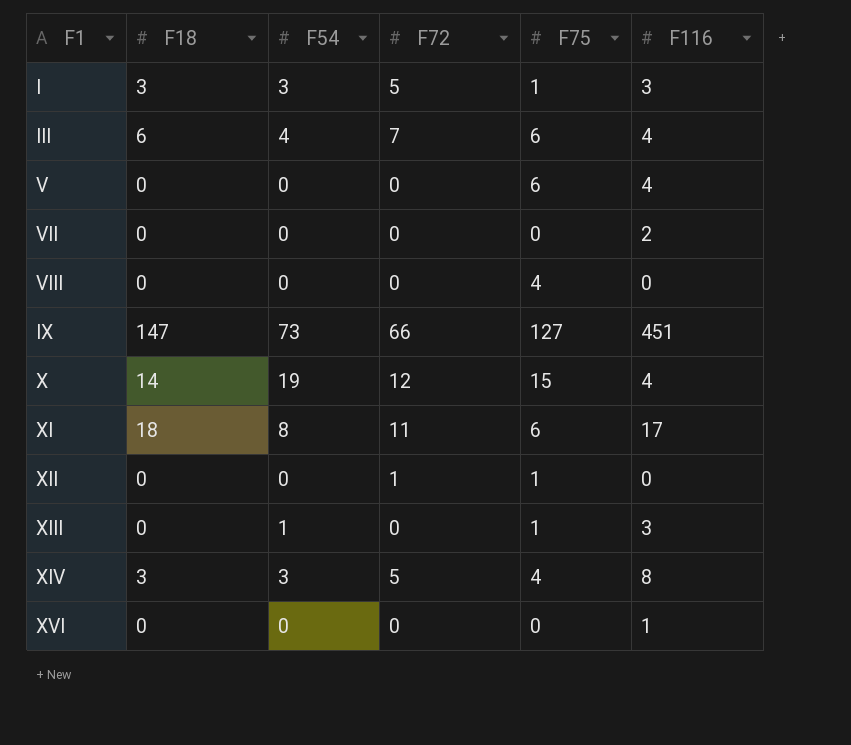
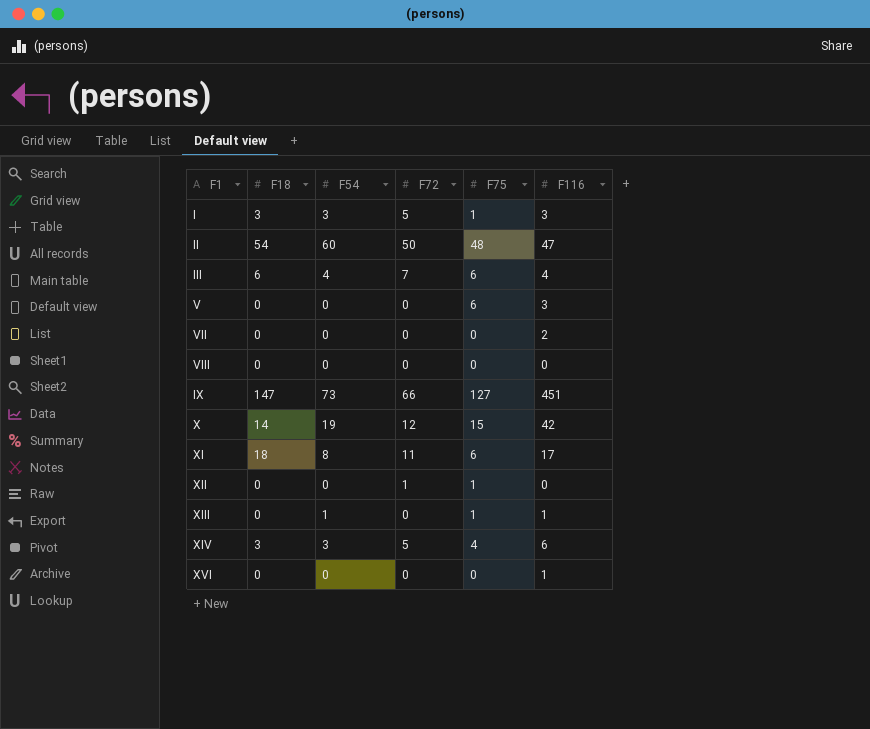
row II: none -> 54 | 60 | 50 | 48 | 47
V | F116: 4 -> 3
VIII | F75: 4 -> 0
X | F116: 4 -> 42
XIII | F116: 3 -> 1
XIV | F116: 8 -> 6

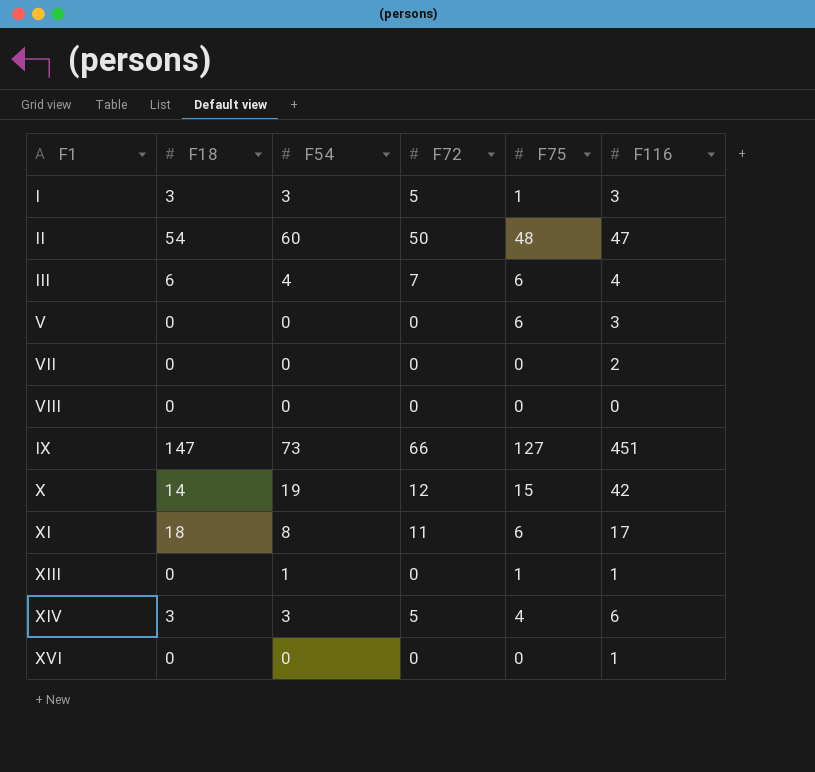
row XII: 0 | 0 | 1 | 1 | 0 -> none

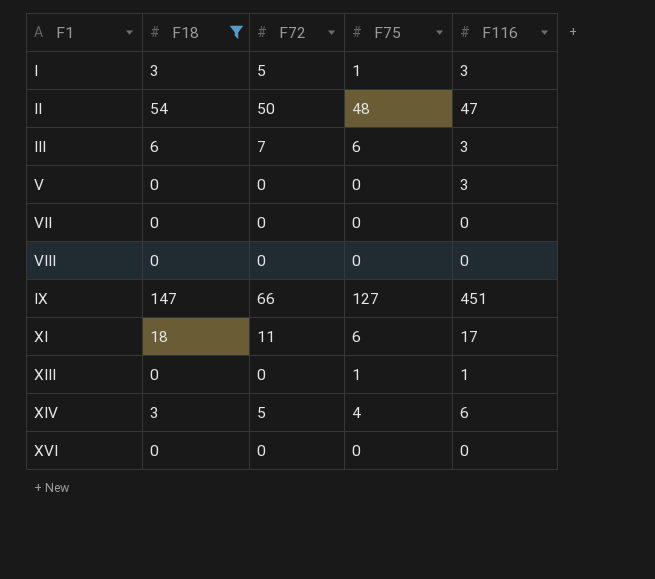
filter: none -> F18 != 14
column F54 | position: 3 -> none
III | F116: 4 -> 3
V | F75: 6 -> 0
VII | F116: 2 -> 0
XVI | F116: 1 -> 0

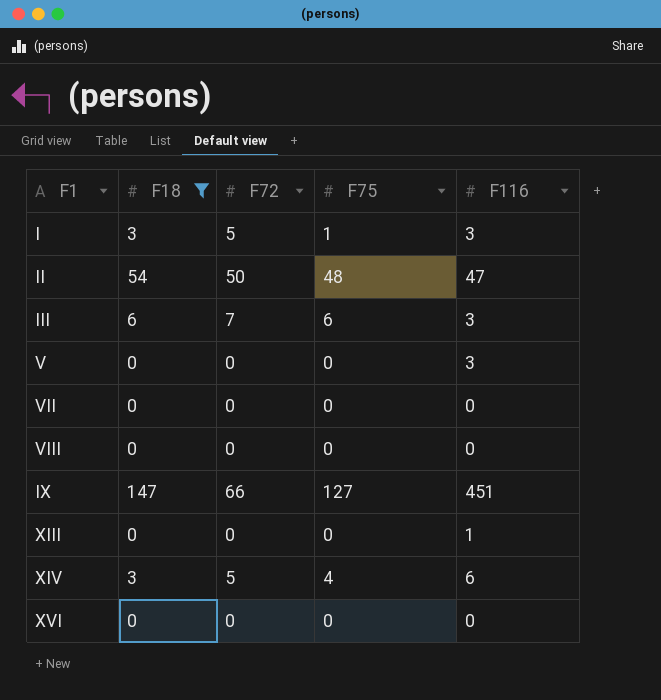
row XI: 18 | 11 | 6 | 17 -> none
XIII | F75: 1 -> 0

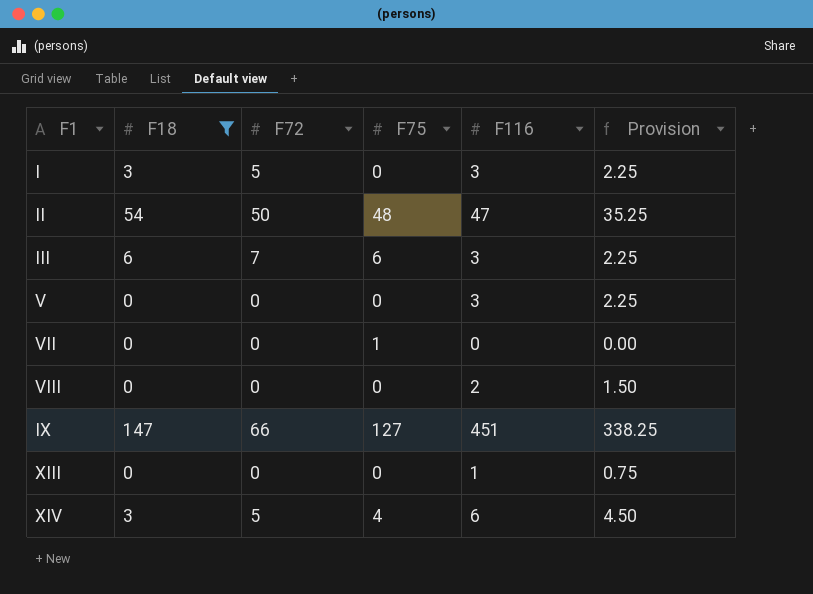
column Provision | formula: none -> [F116] * 0.75
row XVI: 0 | 0 | 0 | 0 -> none
I | F75: 1 -> 0
VII | F75: 0 -> 1
VIII | F116: 0 -> 2

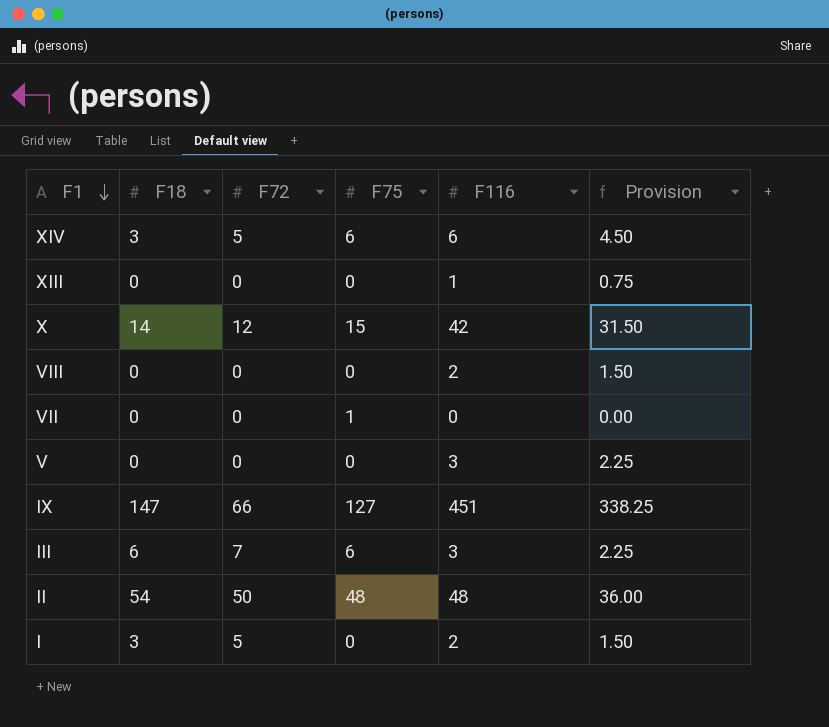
filter: F18 != 14 -> none
row order: none -> F1 descending
XIV | F75: 4 -> 6
II | F116: 47 -> 48
II | Provision: 35.25 -> 36.00
I | F116: 3 -> 2
I | Provision: 2.25 -> 1.50

